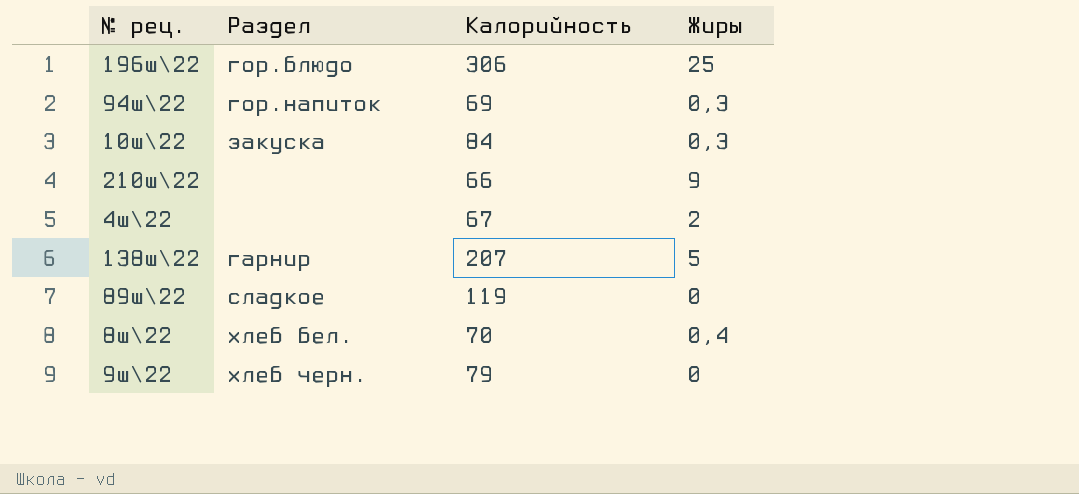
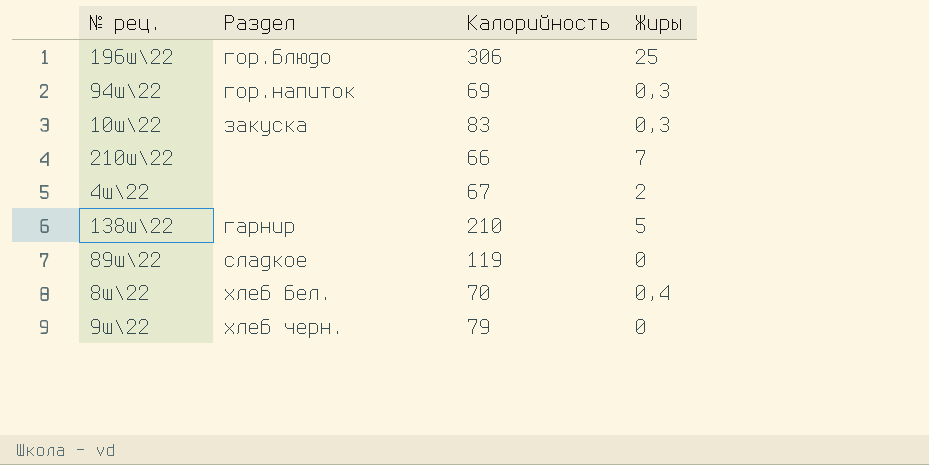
10ш\22 | Калорийность: 84 -> 83
210ш\22 | Жиры: 9 -> 7
138ш\22 | Калорийность: 207 -> 210

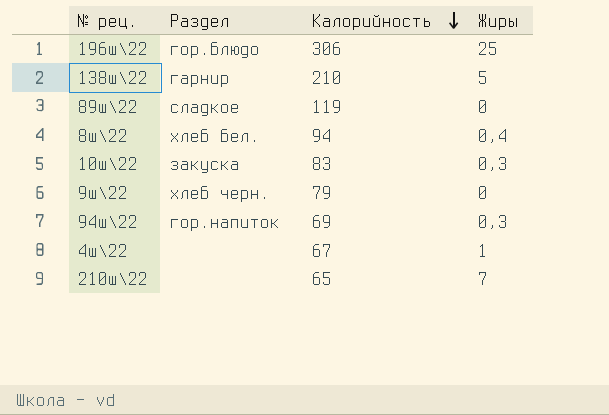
row order: none -> Калорийность descending
8ш\22 | Калорийность: 70 -> 94
4ш\22 | Жиры: 2 -> 1
210ш\22 | Калорийность: 66 -> 65

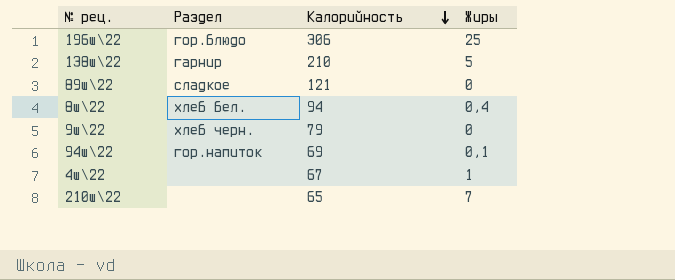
row 10ш\22: закуска | 83 | 0,3 -> none
89ш\22 | Калорийность: 119 -> 121
94ш\22 | Жиры: 0,3 -> 0,1

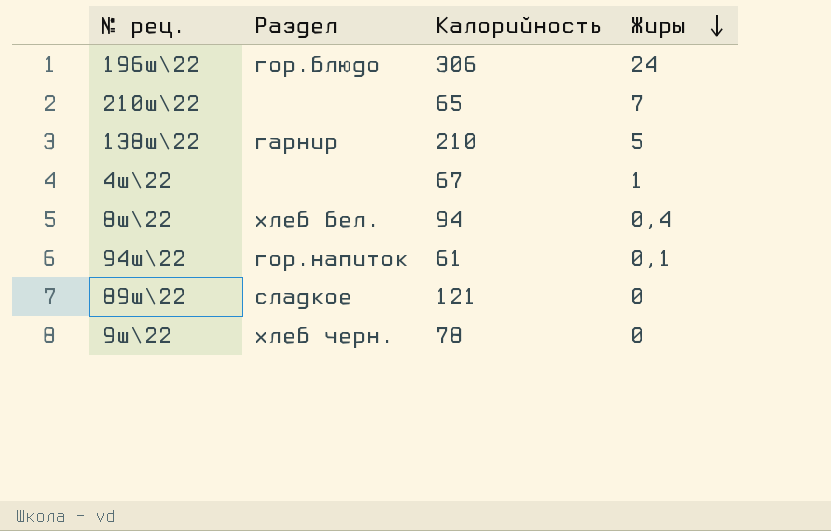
row order: Калорийность descending -> Жиры descending
196ш\22 | Жиры: 25 -> 24
94ш\22 | Калорийность: 69 -> 61
9ш\22 | Калорийность: 79 -> 78

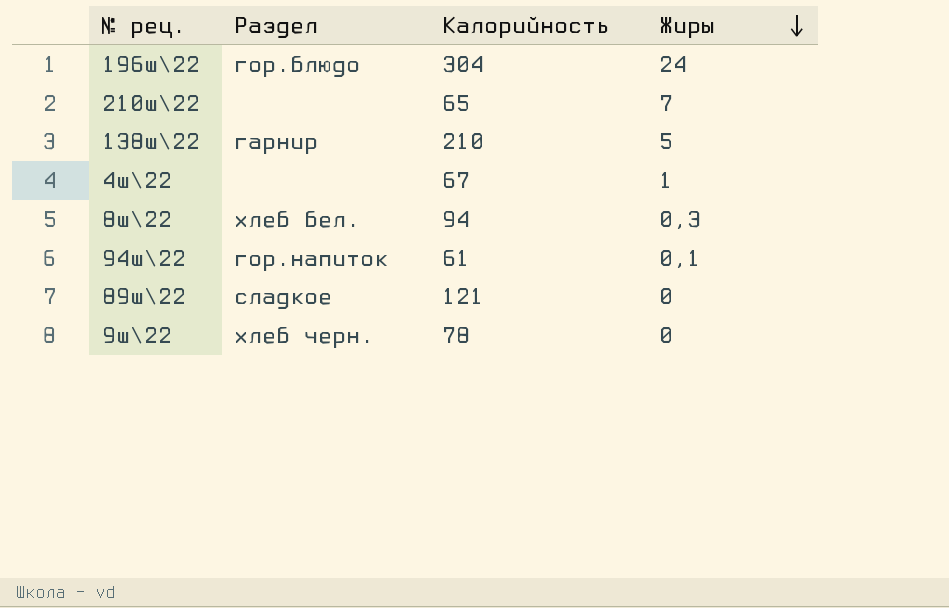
196ш\22 | Калорийность: 306 -> 304
8ш\22 | Жиры: 0,4 -> 0,3

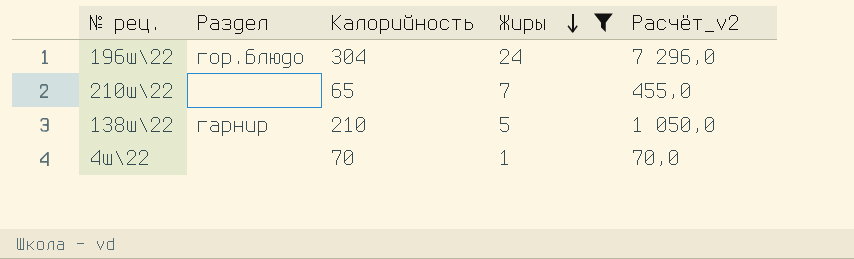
filter: none -> Жиры >= 1
column Расчёт_v2 | formula: none -> [Калорийность] * [Жиры]
4ш\22 | Калорийность: 67 -> 70

